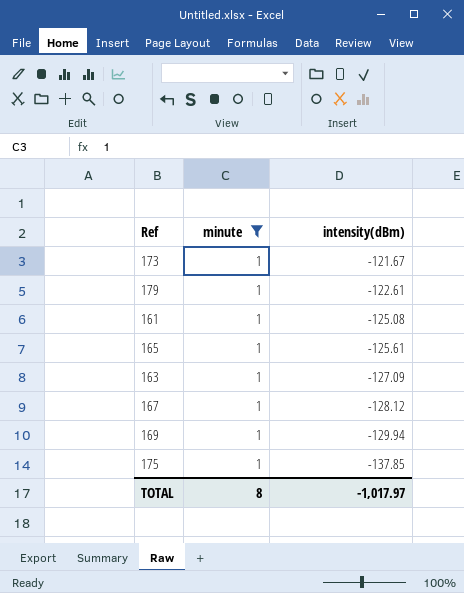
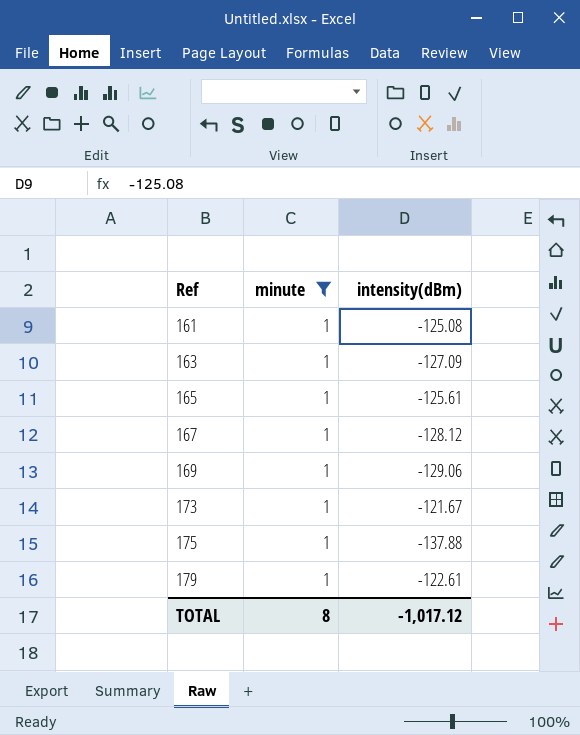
row order: intensity(dBm) descending -> Ref ascending
169 | intensity(dBm): -129.94 -> -129.06
175 | intensity(dBm): -137.85 -> -137.88
TOTAL | intensity(dBm): -1,017.97 -> -1,017.12

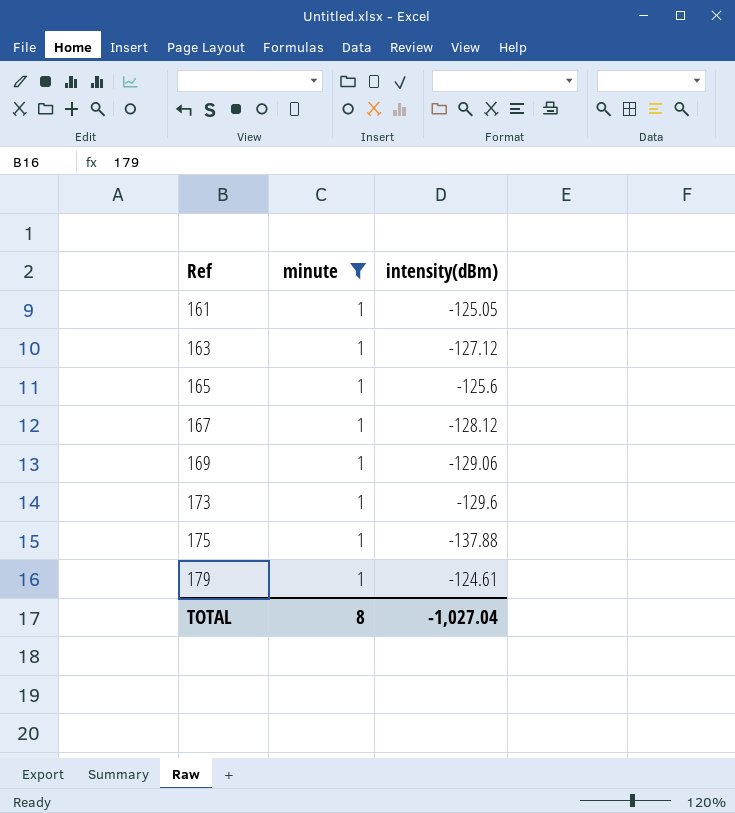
161 | intensity(dBm): -125.08 -> -125.05
163 | intensity(dBm): -127.09 -> -127.12
165 | intensity(dBm): -125.61 -> -125.6
173 | intensity(dBm): -121.67 -> -129.6
179 | intensity(dBm): -122.61 -> -124.61
TOTAL | intensity(dBm): -1,017.12 -> -1,027.04

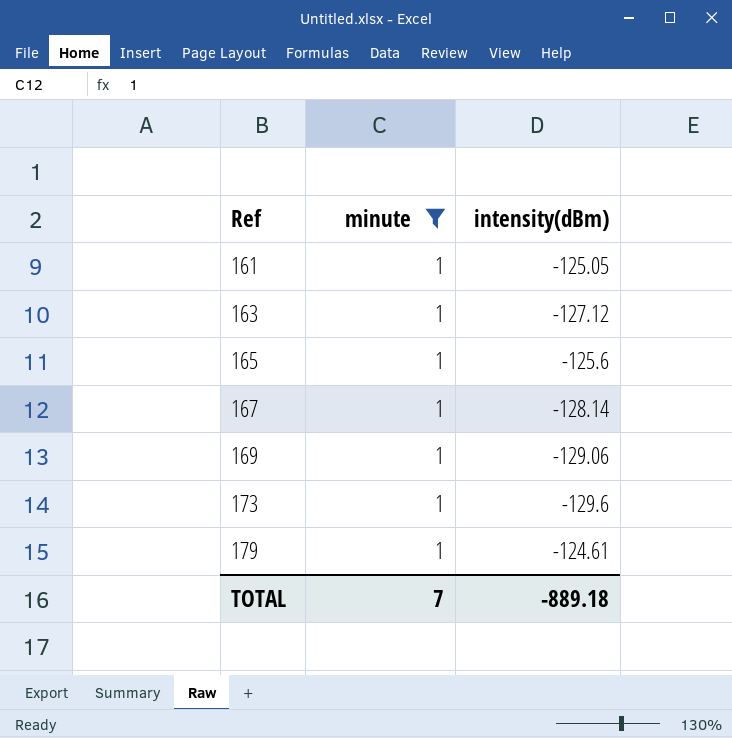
row 175: 1 | -137.88 -> none
167 | intensity(dBm): -128.12 -> -128.14
TOTAL | minute: 8 -> 7
TOTAL | intensity(dBm): -1,027.04 -> -889.18

